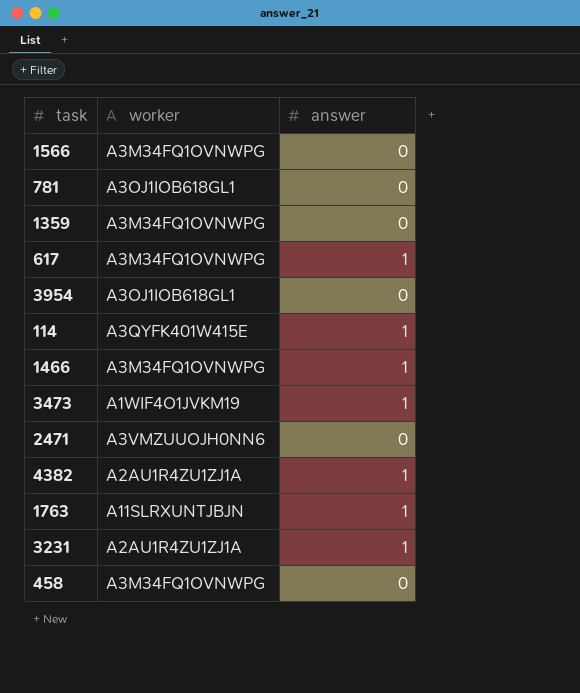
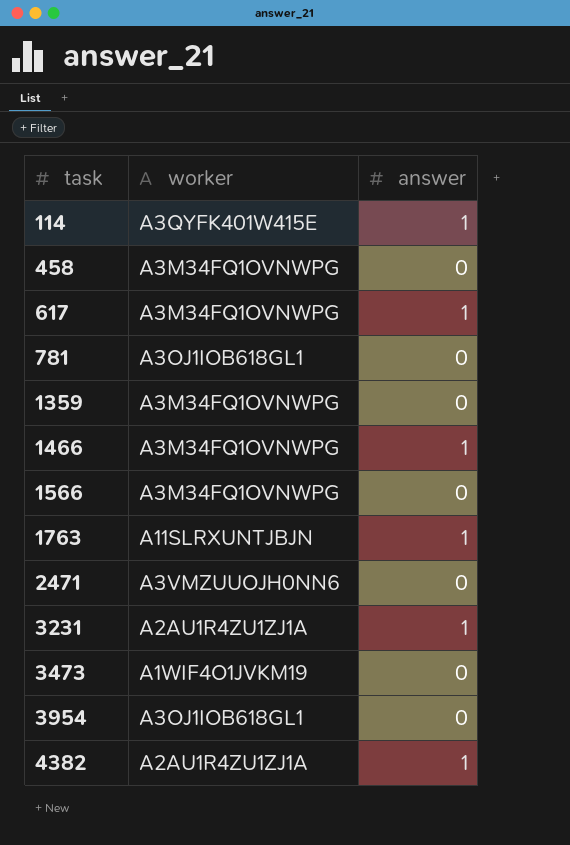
row order: none -> task ascending
3473 | answer: 1 -> 0

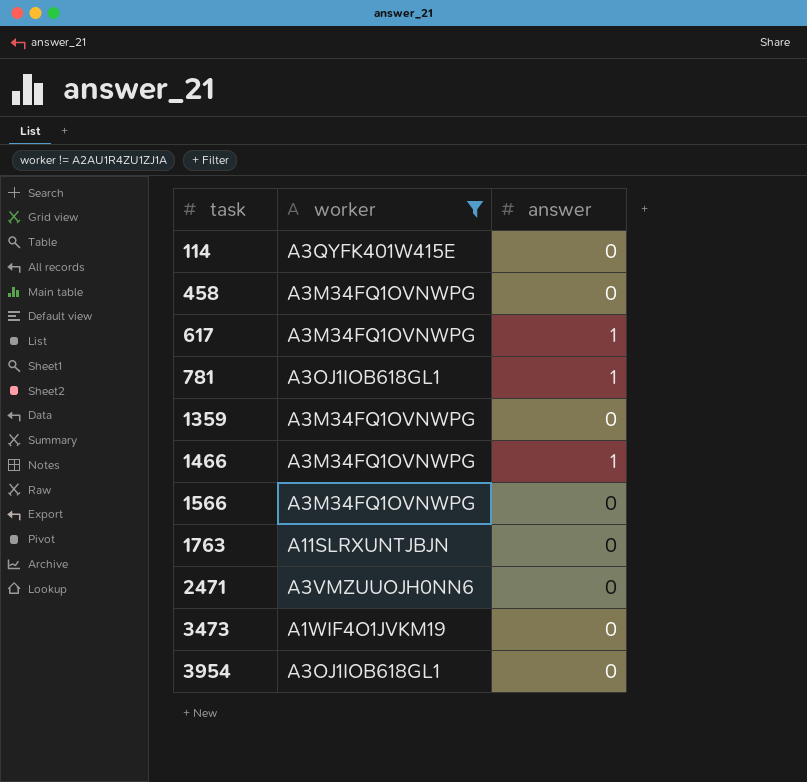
filter: none -> worker != A2AU1R4ZU1ZJ1A
114 | answer: 1 -> 0
781 | answer: 0 -> 1
1763 | answer: 1 -> 0

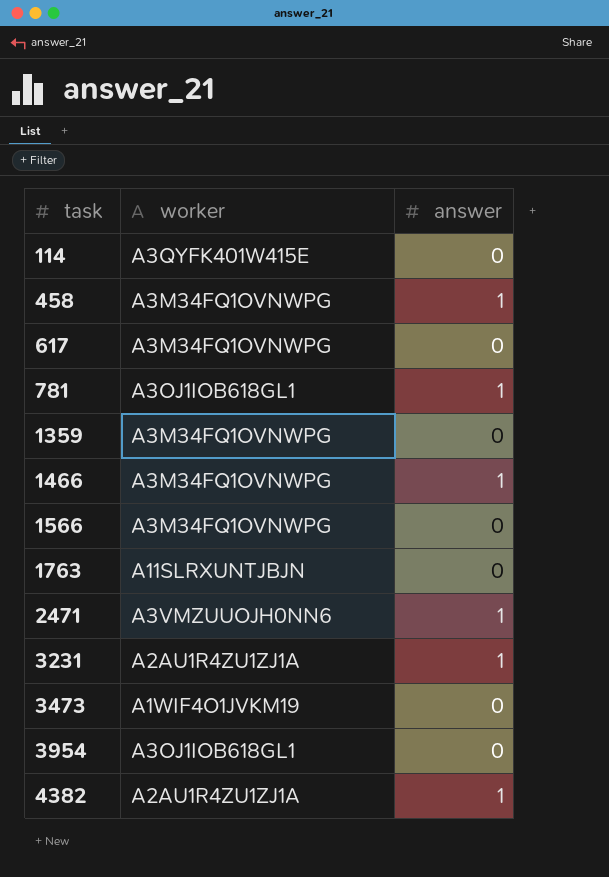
filter: worker != A2AU1R4ZU1ZJ1A -> none
458 | answer: 0 -> 1
617 | answer: 1 -> 0
2471 | answer: 0 -> 1

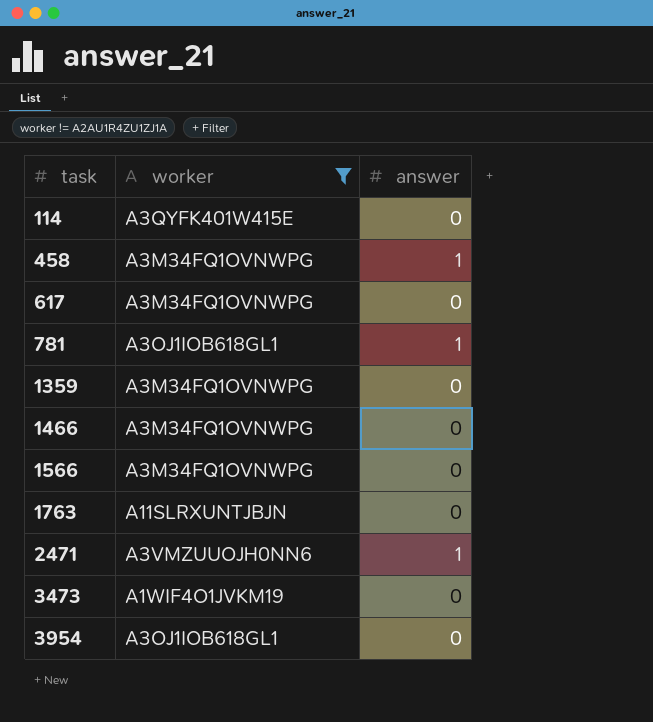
filter: none -> worker != A2AU1R4ZU1ZJ1A
1466 | answer: 1 -> 0

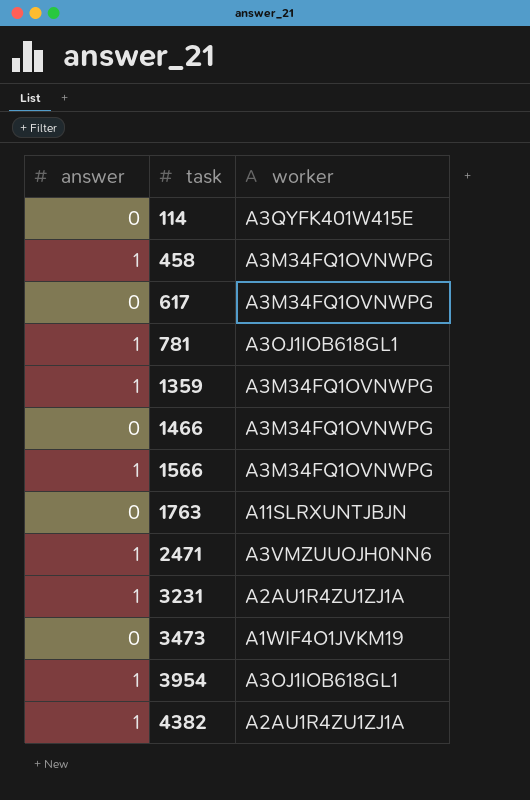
filter: worker != A2AU1R4ZU1ZJ1A -> none
column answer | position: 3 -> 1
1359 | answer: 0 -> 1
1566 | answer: 0 -> 1
3954 | answer: 0 -> 1

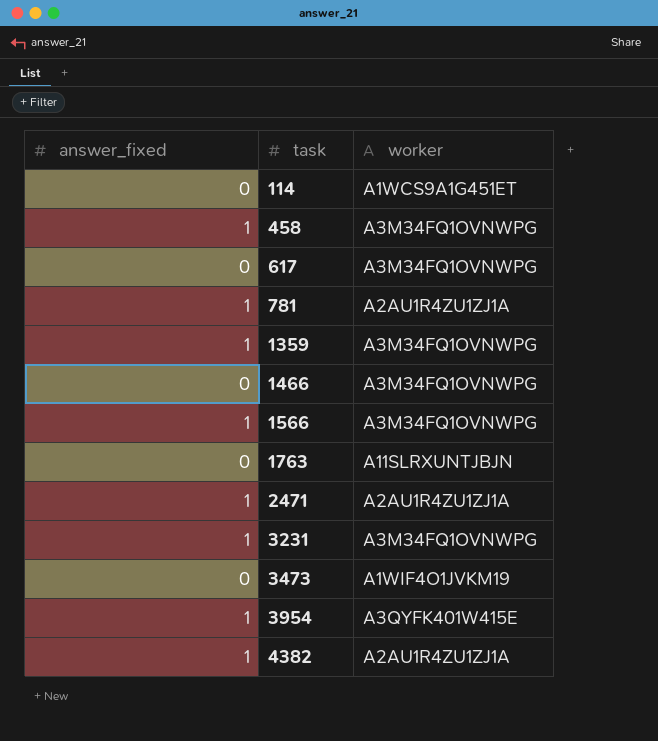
column name: answer -> answer_fixed
114 | worker: A3QYFK401W415E -> A1WCS9A1G451ET
781 | worker: A3OJ1IOB618GL1 -> A2AU1R4ZU1ZJ1A
2471 | worker: A3VMZUUOJH0NN6 -> A2AU1R4ZU1ZJ1A
3231 | worker: A2AU1R4ZU1ZJ1A -> A3M34FQ1OVNWPG
3954 | worker: A3OJ1IOB618GL1 -> A3QYFK401W415E

